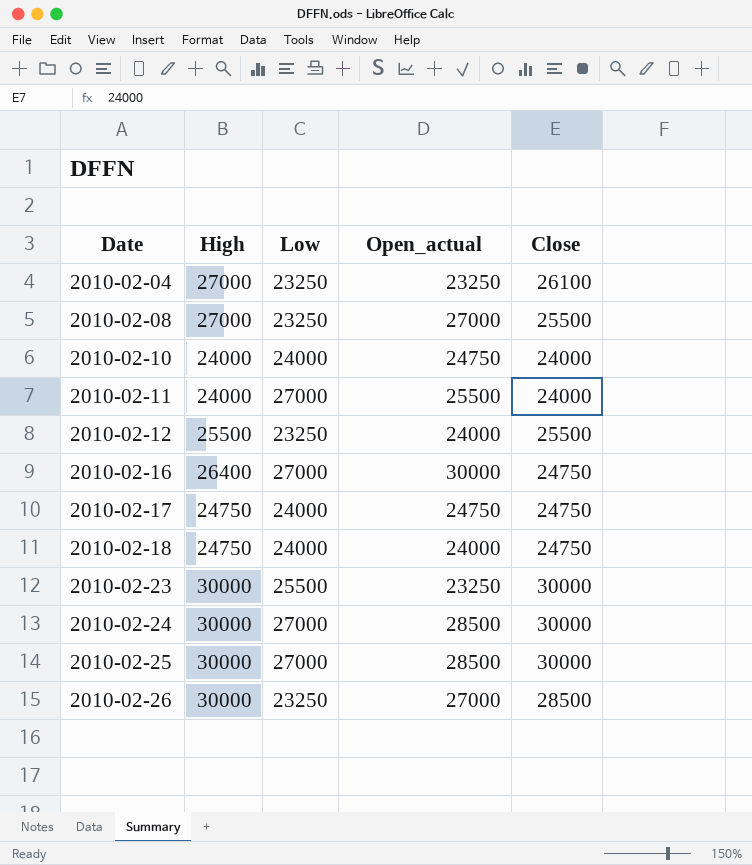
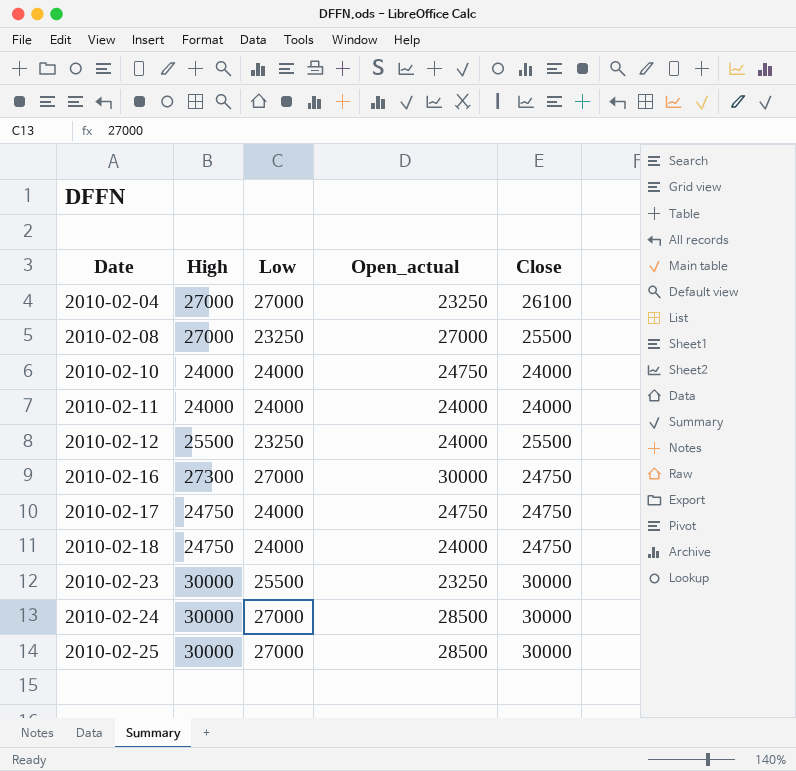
row 2010-02-26: 30000 | 23250 | 27000 | 28500 -> none
2010-02-04 | Low: 23250 -> 27000
2010-02-11 | Low: 27000 -> 24000
2010-02-11 | Open_actual: 25500 -> 24000
2010-02-16 | High: 26400 -> 27300

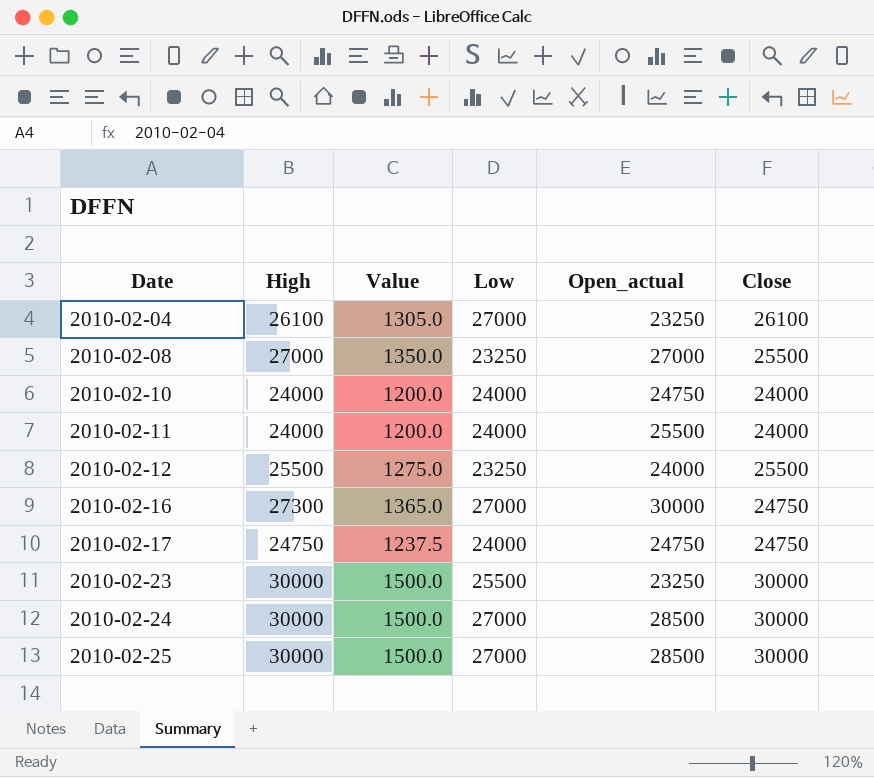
column Value | formula: none -> [High] * 0.05
row 2010-02-18: 24750 | 24000 | 24000 | 24750 -> none
2010-02-04 | High: 27000 -> 26100
2010-02-11 | Open_actual: 24000 -> 25500

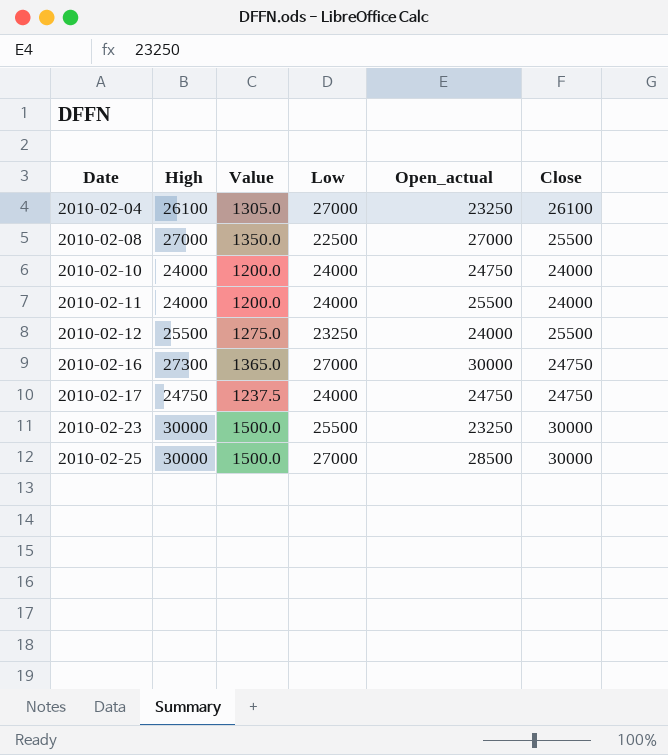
row 2010-02-24: 30000 | 1500.0 | 27000 | 28500 | 30000 -> none
2010-02-08 | Low: 23250 -> 22500

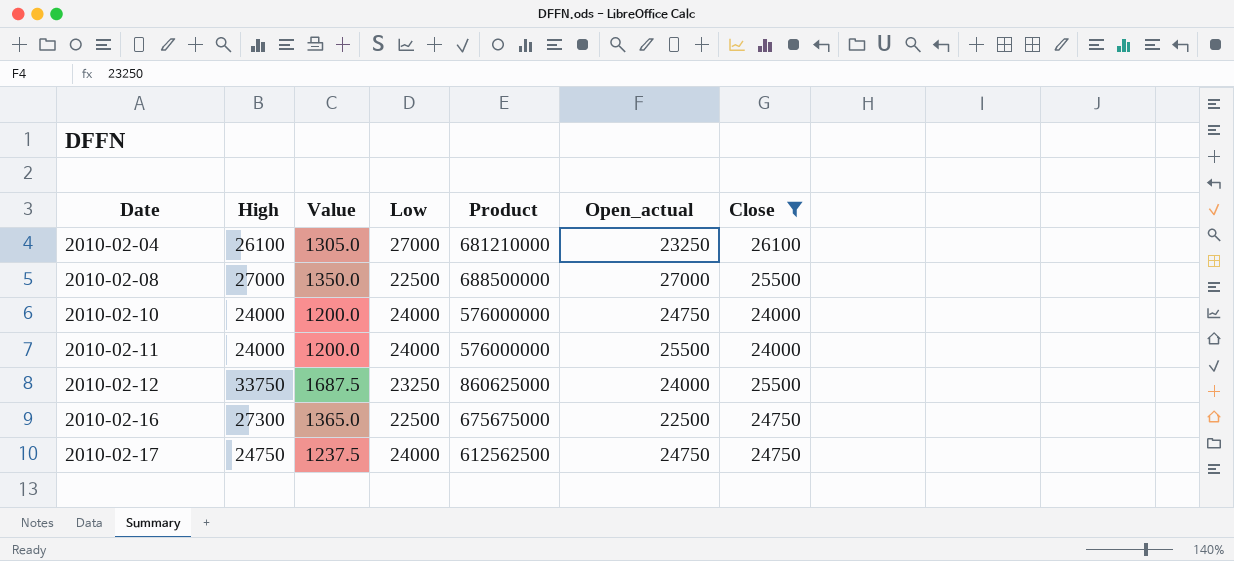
filter: none -> Close != 30000
column Product | formula: none -> [High] * [Close]
2010-02-12 | High: 25500 -> 33750
2010-02-12 | Value: 1275.0 -> 1687.5
2010-02-16 | Low: 27000 -> 22500
2010-02-16 | Open_actual: 30000 -> 22500

